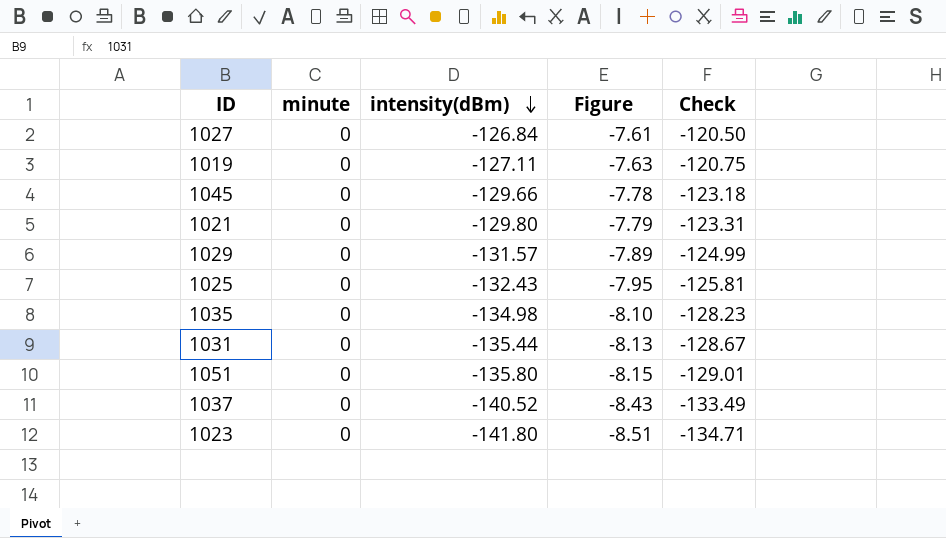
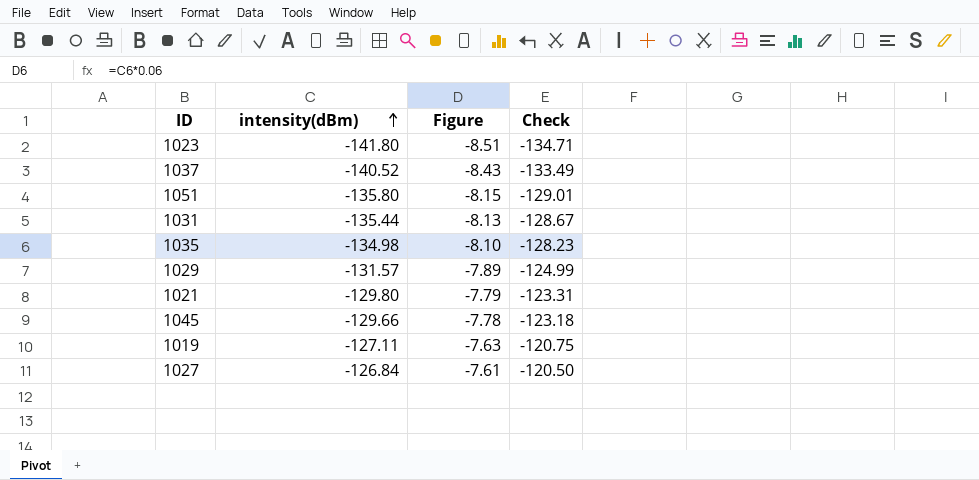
row order: intensity(dBm) descending -> intensity(dBm) ascending
column minute | position: 2 -> none
row 1025: 0 | -132.43 | -7.95 | -125.81 -> none

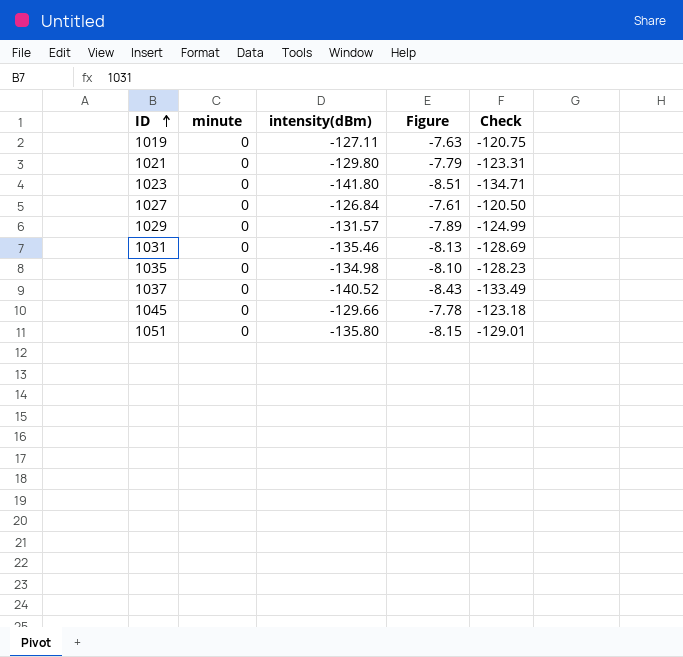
row order: intensity(dBm) ascending -> ID ascending
column minute | position: none -> 2
1031 | intensity(dBm): -135.44 -> -135.46
1031 | Check: -128.67 -> -128.69

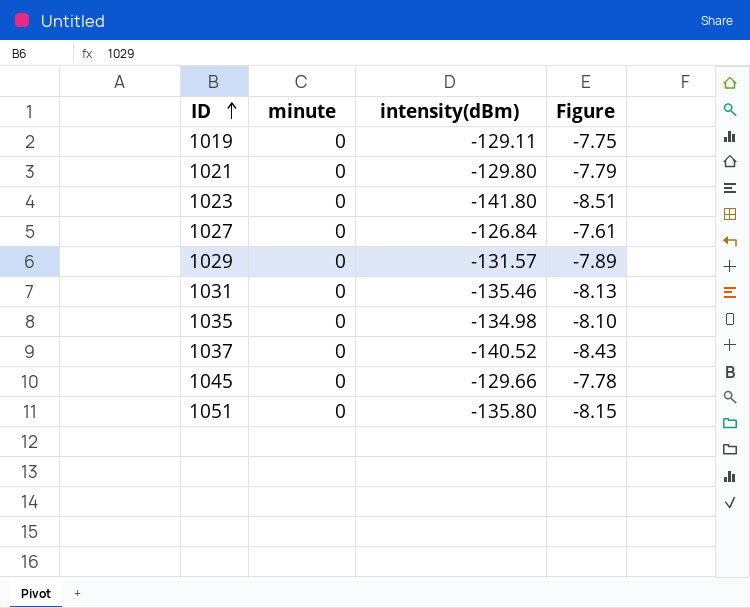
column Check | formula: [intensity(dBm)] * 0.95 -> none
1019 | intensity(dBm): -127.11 -> -129.11
1019 | Figure: -7.63 -> -7.75

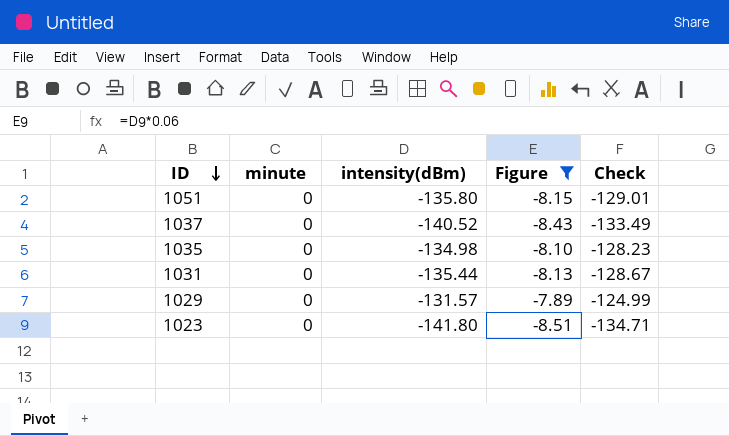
filter: none -> Figure <= -7.89
row order: ID ascending -> ID descending
column Check | formula: none -> [intensity(dBm)] * 0.95
1031 | intensity(dBm): -135.46 -> -135.44

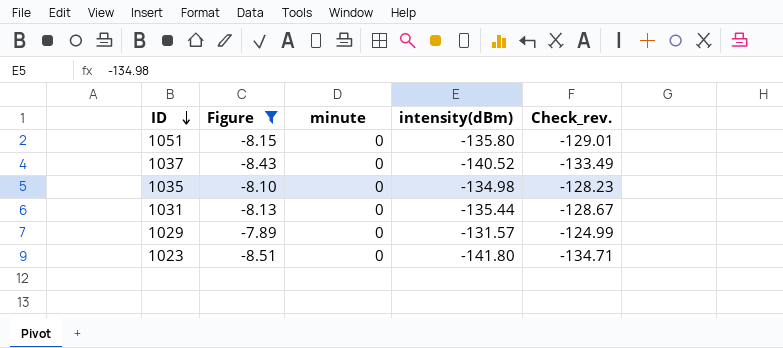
column Figure | position: 4 -> 2
column name: Check -> Check_rev.

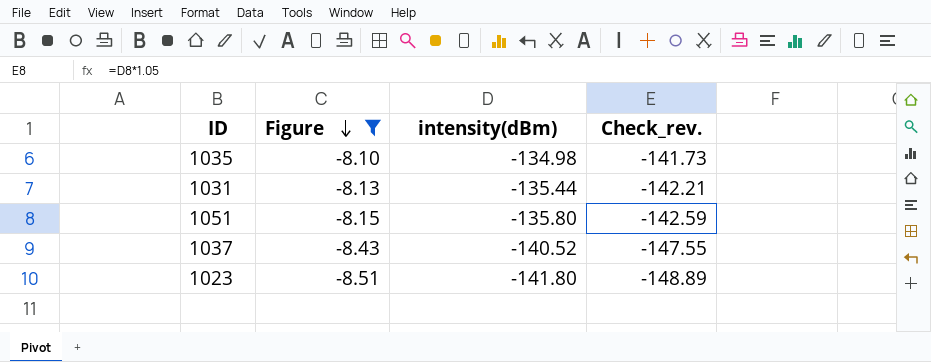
row order: ID descending -> Figure descending
column minute | position: 3 -> none
column Check_rev. | formula: [intensity(dBm)] * 0.95 -> [intensity(dBm)] * 1.05
row 1029: -7.89 | 0 | -131.57 | -124.99 -> none

